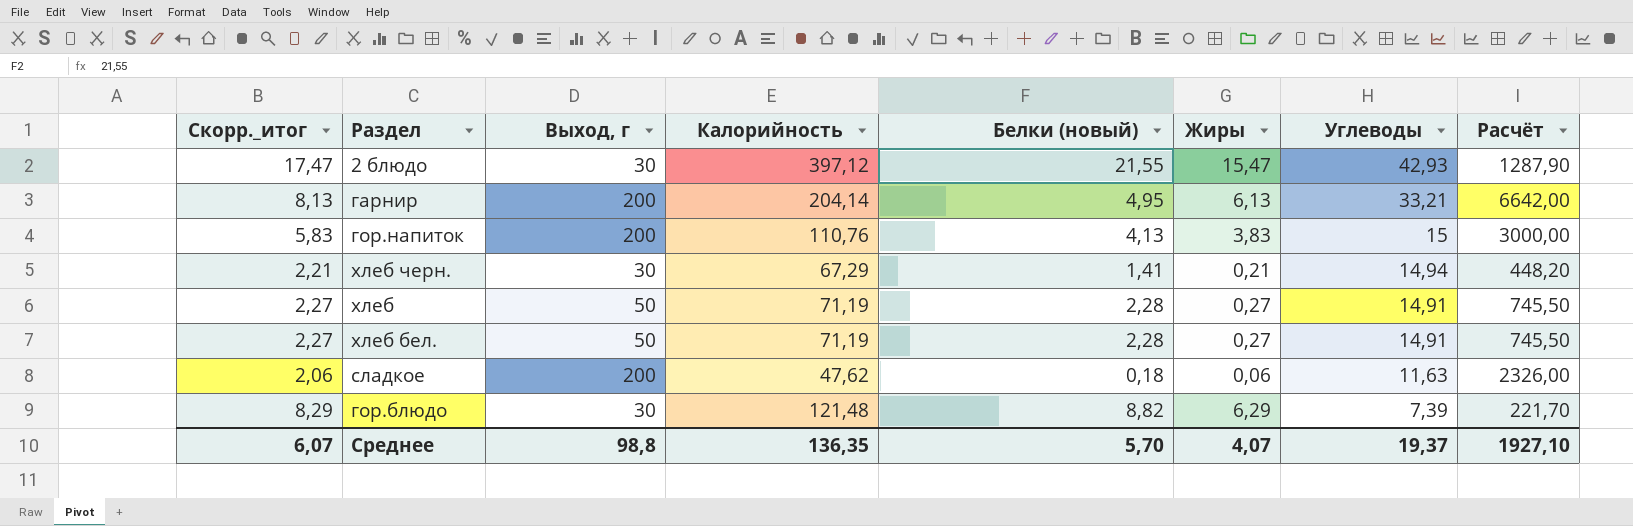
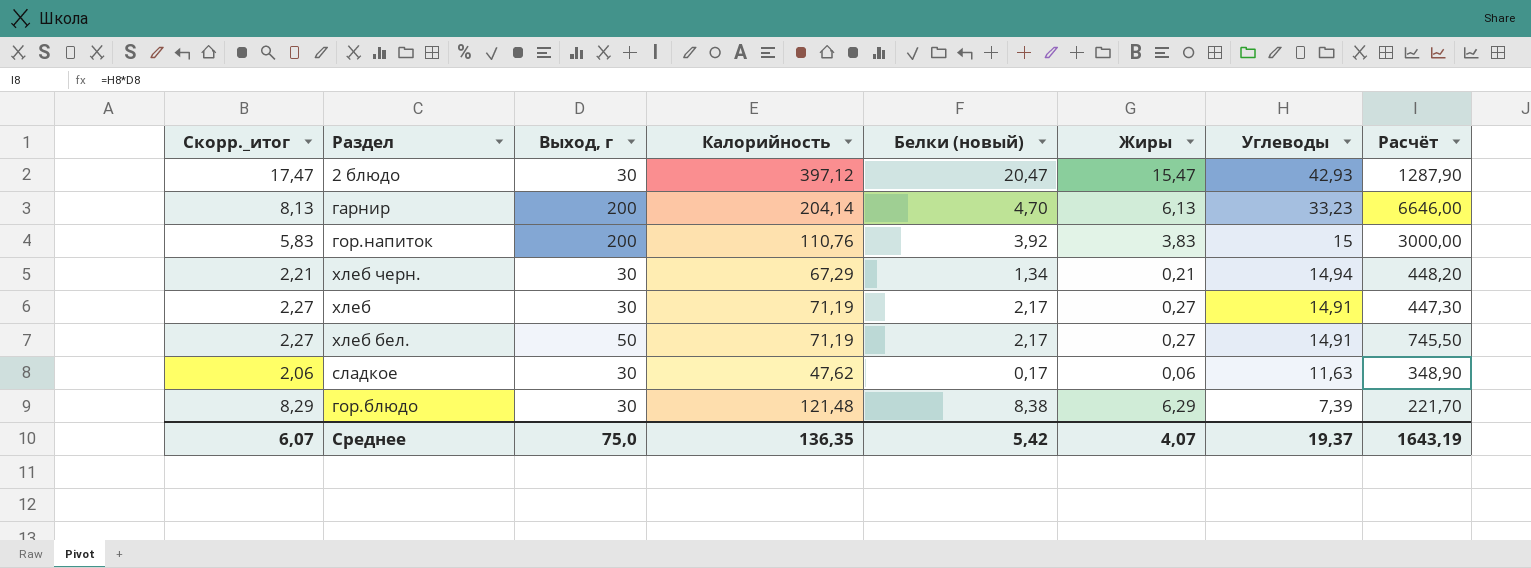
2 блюдо | Белки (новый): 21,55 -> 20,47
гарнир | Белки (новый): 4,95 -> 4,70
гарнир | Углеводы: 33,21 -> 33,23
гарнир | Расчёт: 6642,00 -> 6646,00
гор.напиток | Белки (новый): 4,13 -> 3,92
хлеб черн. | Белки (новый): 1,41 -> 1,34
хлеб | Выход, г: 50 -> 30
хлеб | Белки (новый): 2,28 -> 2,17
хлеб | Расчёт: 745,50 -> 447,30
хлеб бел. | Белки (новый): 2,28 -> 2,17
сладкое | Выход, г: 200 -> 30
сладкое | Белки (новый): 0,18 -> 0,17
сладкое | Расчёт: 2326,00 -> 348,90
гор.блюдо | Белки (новый): 8,82 -> 8,38
Среднее | Выход, г: 98,8 -> 75,0
Среднее | Белки (новый): 5,70 -> 5,42
Среднее | Расчёт: 1927,10 -> 1643,19

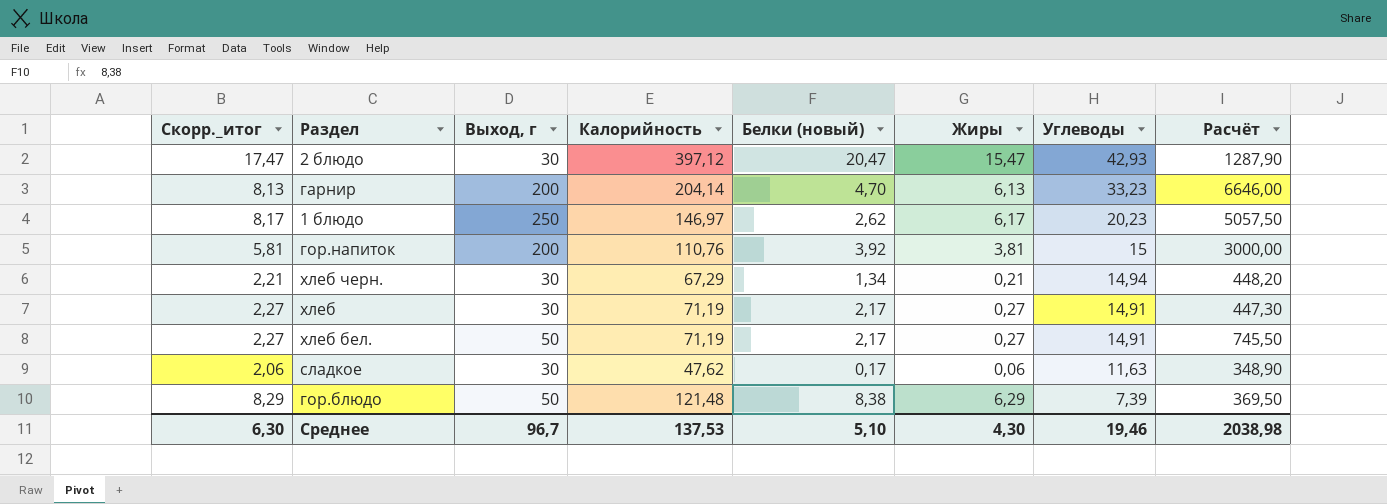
row 1 блюдо: none -> 8,17 | 250 | 146,97 | 2,62 | 6,17 | 20,23 | 5057,50
гор.напиток | Скорр._итог: 5,83 -> 5,81
гор.напиток | Жиры: 3,83 -> 3,81
гор.блюдо | Выход, г: 30 -> 50
гор.блюдо | Расчёт: 221,70 -> 369,50
Среднее | Скорр._итог: 6,07 -> 6,30
Среднее | Выход, г: 75,0 -> 96,7
Среднее | Калорийность: 136,35 -> 137,53
Среднее | Белки (новый): 5,42 -> 5,10
Среднее | Жиры: 4,07 -> 4,30
Среднее | Углеводы: 19,37 -> 19,46
Среднее | Расчёт: 1643,19 -> 2038,98

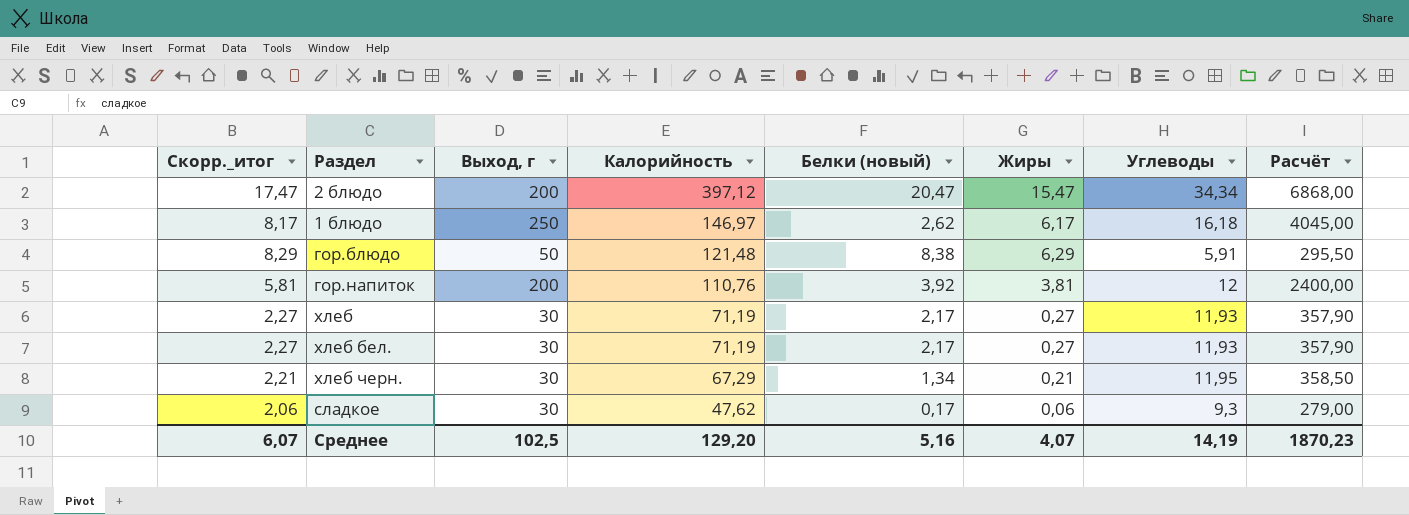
row order: Углеводы descending -> Калорийность descending
row гарнир: 8,13 | 200 | 204,14 | 4,70 | 6,13 | 33,23 | 6646,00 -> none
2 блюдо | Выход, г: 30 -> 200
2 блюдо | Углеводы: 42,93 -> 34,34
2 блюдо | Расчёт: 1287,90 -> 6868,00
1 блюдо | Углеводы: 20,23 -> 16,18
1 блюдо | Расчёт: 5057,50 -> 4045,00
гор.блюдо | Углеводы: 7,39 -> 5,91
гор.блюдо | Расчёт: 369,50 -> 295,50
гор.напиток | Углеводы: 15 -> 12
гор.напиток | Расчёт: 3000,00 -> 2400,00
хлеб | Углеводы: 14,91 -> 11,93
хлеб | Расчёт: 447,30 -> 357,90
хлеб бел. | Выход, г: 50 -> 30
хлеб бел. | Углеводы: 14,91 -> 11,93
хлеб бел. | Расчёт: 745,50 -> 357,90
хлеб черн. | Углеводы: 14,94 -> 11,95
хлеб черн. | Расчёт: 448,20 -> 358,50
сладкое | Углеводы: 11,63 -> 9,3
сладкое | Расчёт: 348,90 -> 279,00
Среднее | Скорр._итог: 6,30 -> 6,07
Среднее | Выход, г: 96,7 -> 102,5
Среднее | Калорийность: 137,53 -> 129,20
Среднее | Белки (новый): 5,10 -> 5,16
Среднее | Жиры: 4,30 -> 4,07
Среднее | Углеводы: 19,46 -> 14,19
Среднее | Расчёт: 2038,98 -> 1870,23

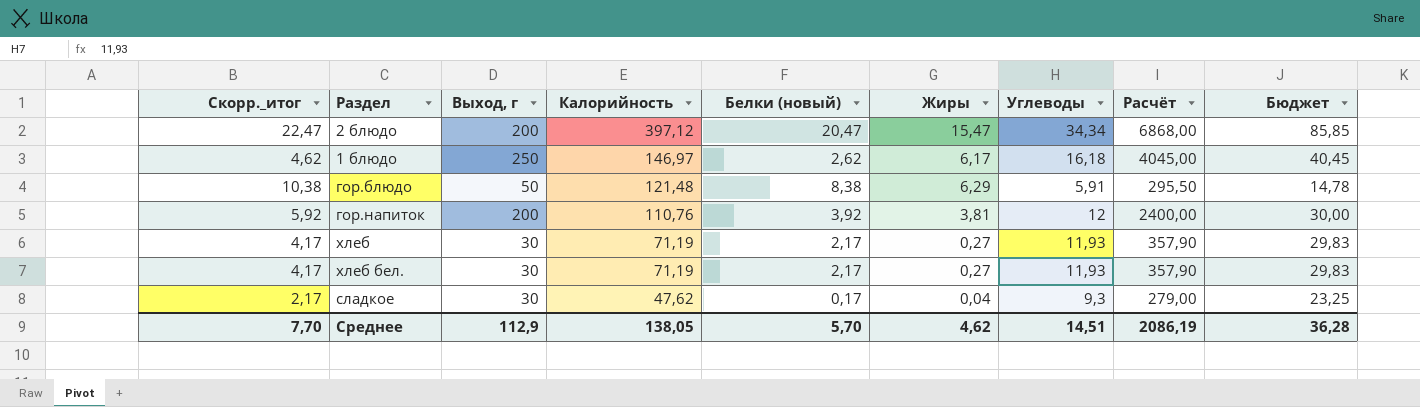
column Скорр._итог | formula: [Жиры] + 2 -> [Белки (новый)] + 2
column Бюджет | formula: none -> [Углеводы] * 2,5
row хлеб черн.: 2,21 | 30 | 67,29 | 1,34 | 0,21 | 11,95 | 358,50 -> none
сладкое | Жиры: 0,06 -> 0,04
Среднее | Скорр._итог: 6,07 -> 7,70
Среднее | Выход, г: 102,5 -> 112,9
Среднее | Калорийность: 129,20 -> 138,05
Среднее | Белки (новый): 5,16 -> 5,70
Среднее | Жиры: 4,07 -> 4,62
Среднее | Углеводы: 14,19 -> 14,51
Среднее | Расчёт: 1870,23 -> 2086,19

